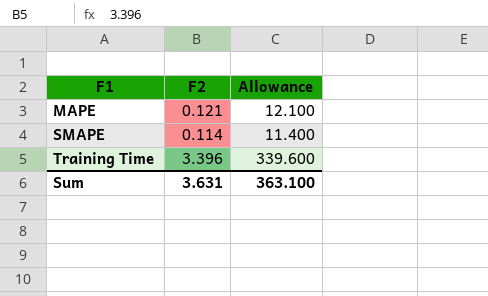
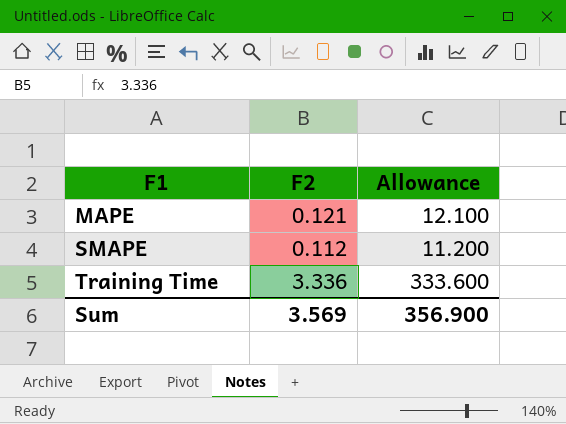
SMAPE | F2: 0.114 -> 0.112
SMAPE | Allowance: 11.400 -> 11.200
Training Time | F2: 3.396 -> 3.336
Training Time | Allowance: 339.600 -> 333.600
Sum | F2: 3.631 -> 3.569
Sum | Allowance: 363.100 -> 356.900

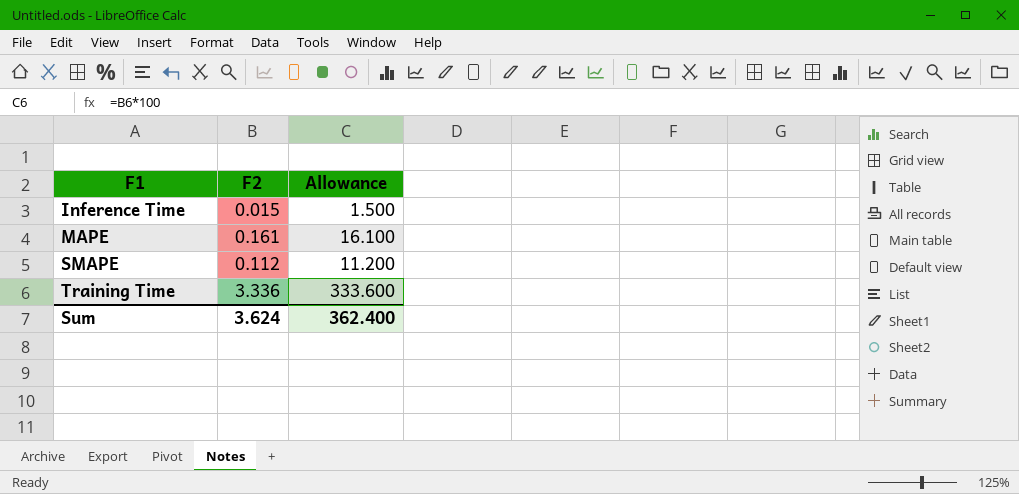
row Inference Time: none -> 0.015 | 1.500
MAPE | F2: 0.121 -> 0.161
MAPE | Allowance: 12.100 -> 16.100
Sum | F2: 3.569 -> 3.624
Sum | Allowance: 356.900 -> 362.400

